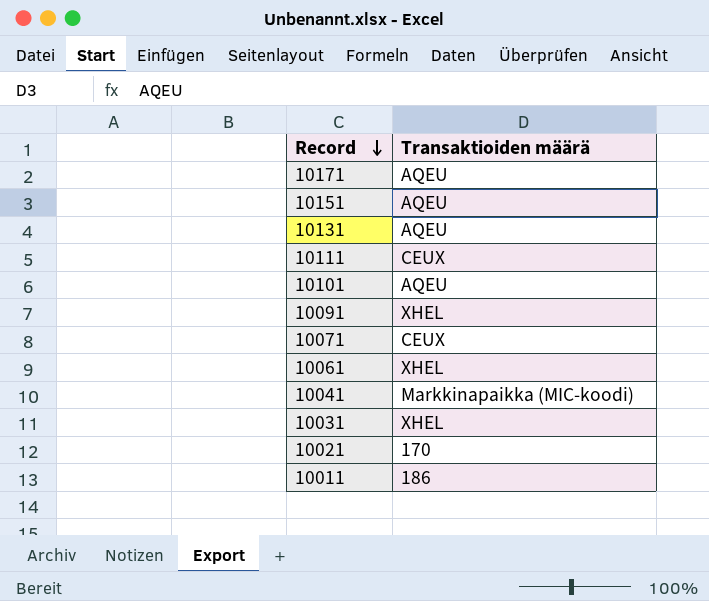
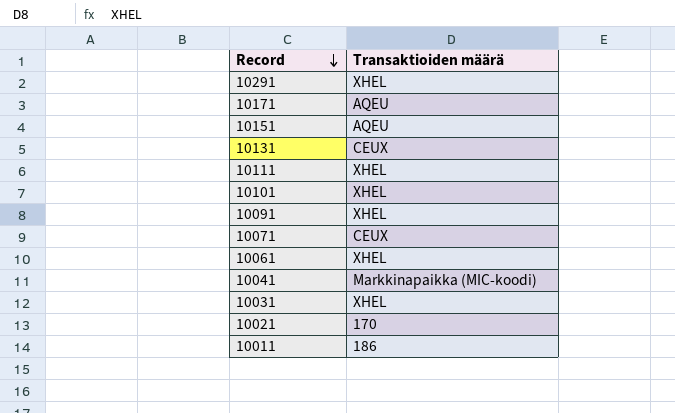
row 10291: none -> XHEL
10131 | Transaktioiden määrä: AQEU -> CEUX
10111 | Transaktioiden määrä: CEUX -> XHEL
10101 | Transaktioiden määrä: AQEU -> XHEL

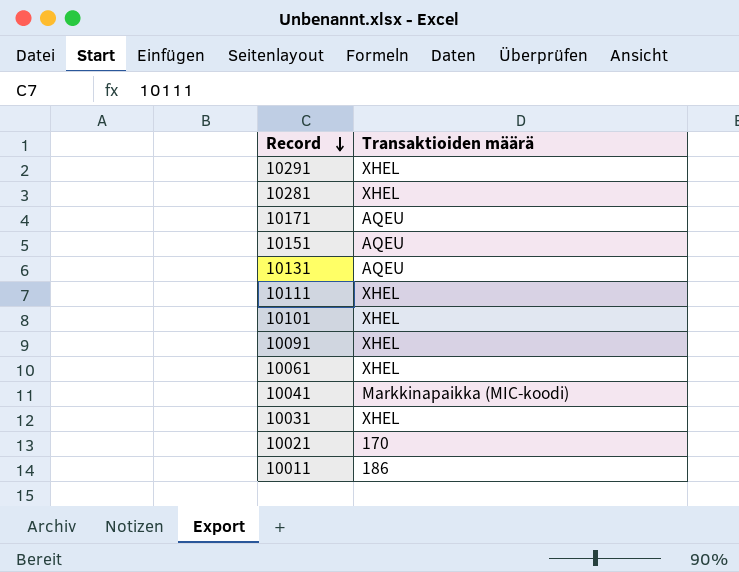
row 10071: CEUX -> none
row 10281: none -> XHEL
10131 | Transaktioiden määrä: CEUX -> AQEU

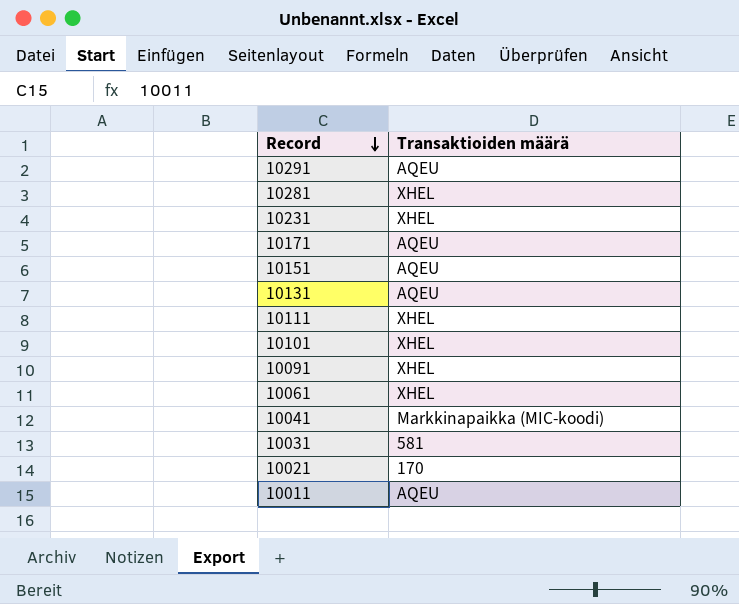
10291 | Transaktioiden määrä: XHEL -> AQEU
row 10231: none -> XHEL
10031 | Transaktioiden määrä: XHEL -> 581
10011 | Transaktioiden määrä: 186 -> AQEU

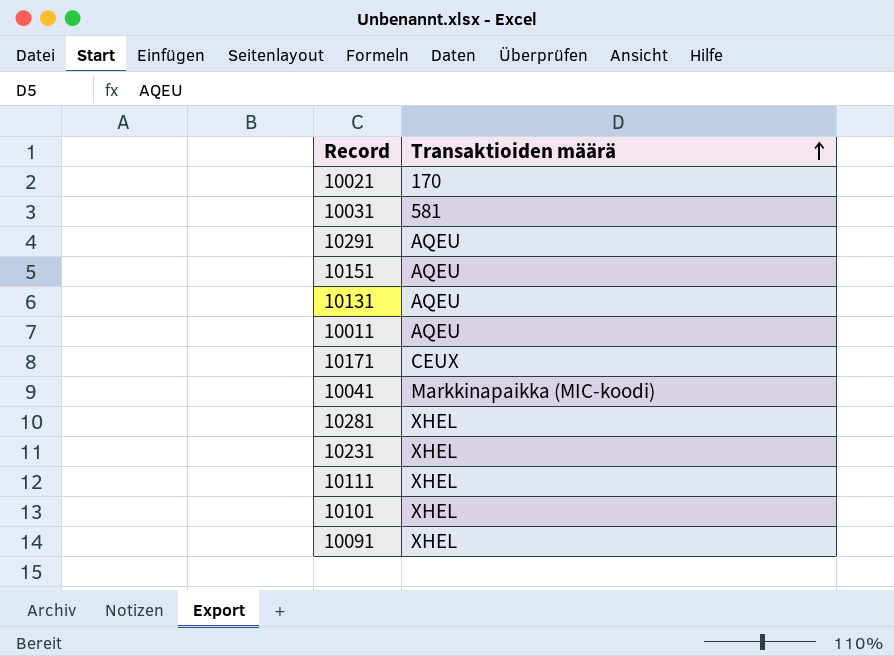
row order: Record descending -> Transaktioiden määrä ascending
row 10061: XHEL -> none
10171 | Transaktioiden määrä: AQEU -> CEUX

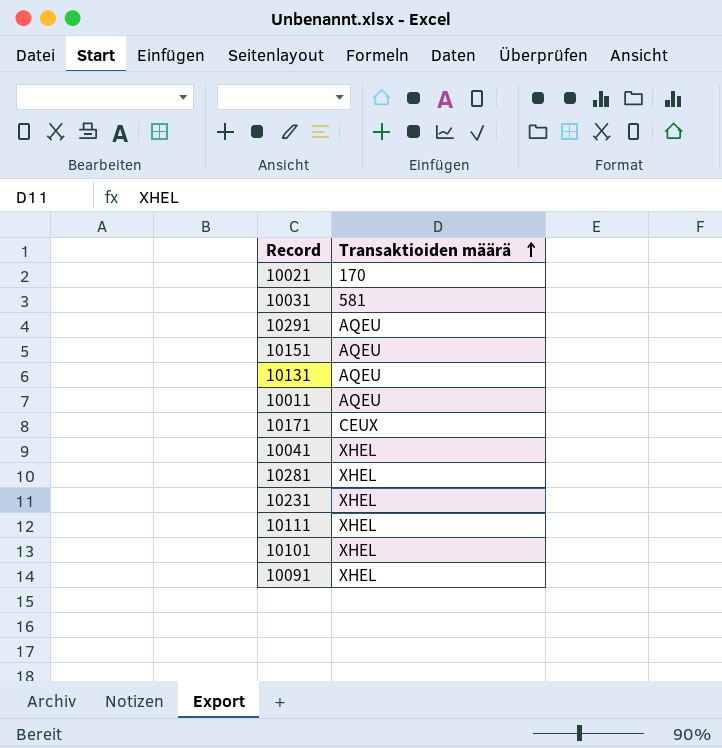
10041 | Transaktioiden määrä: Markkinapaikka (MIC-koodi) -> XHEL

